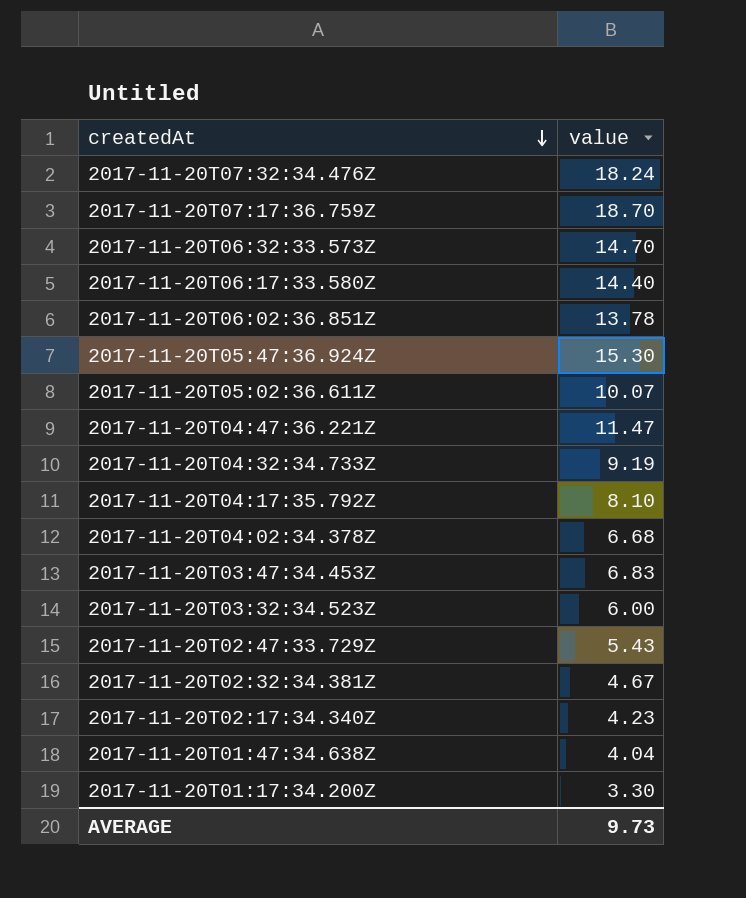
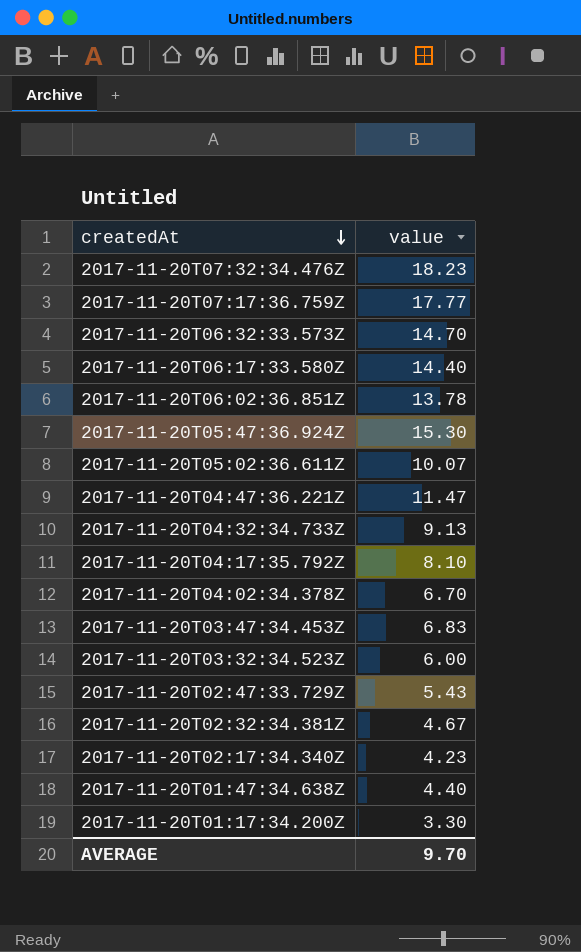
2017-11-20T07:32:34.476Z | value: 18.24 -> 18.23
2017-11-20T07:17:36.759Z | value: 18.70 -> 17.77
2017-11-20T04:32:34.733Z | value: 9.19 -> 9.13
2017-11-20T04:02:34.378Z | value: 6.68 -> 6.70
2017-11-20T01:47:34.638Z | value: 4.04 -> 4.40
AVERAGE | value: 9.73 -> 9.70

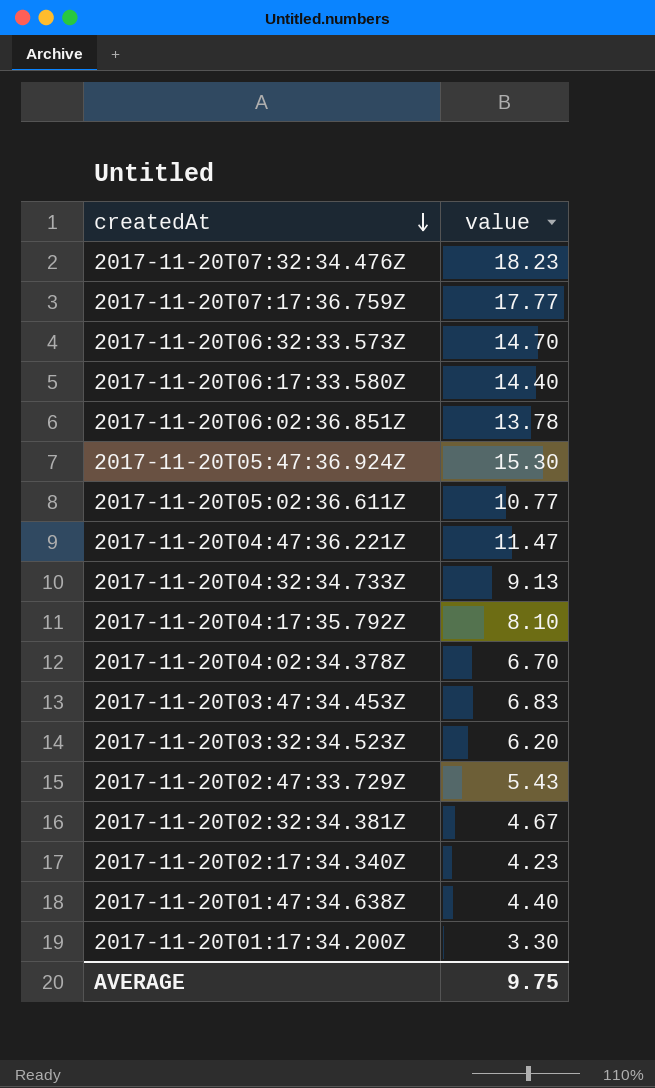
2017-11-20T05:02:36.611Z | value: 10.07 -> 10.77
2017-11-20T03:32:34.523Z | value: 6.00 -> 6.20
AVERAGE | value: 9.70 -> 9.75

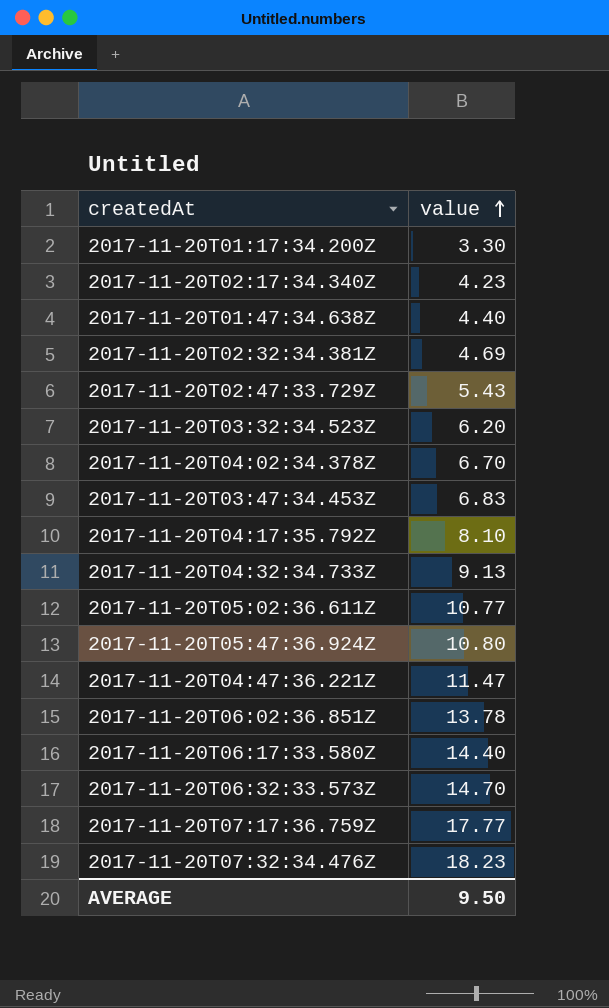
row order: createdAt descending -> value ascending
2017-11-20T02:32:34.381Z | value: 4.67 -> 4.69
2017-11-20T05:47:36.924Z | value: 15.30 -> 10.80
AVERAGE | value: 9.75 -> 9.50

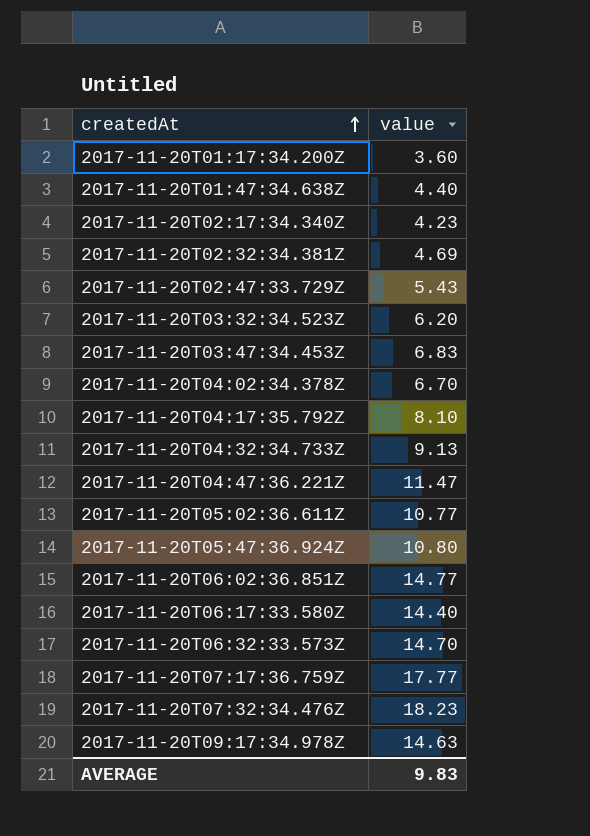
row order: value ascending -> createdAt ascending
2017-11-20T01:17:34.200Z | value: 3.30 -> 3.60
2017-11-20T06:02:36.851Z | value: 13.78 -> 14.77
row 2017-11-20T09:17:34.978Z: none -> 14.63
AVERAGE | value: 9.50 -> 9.83

